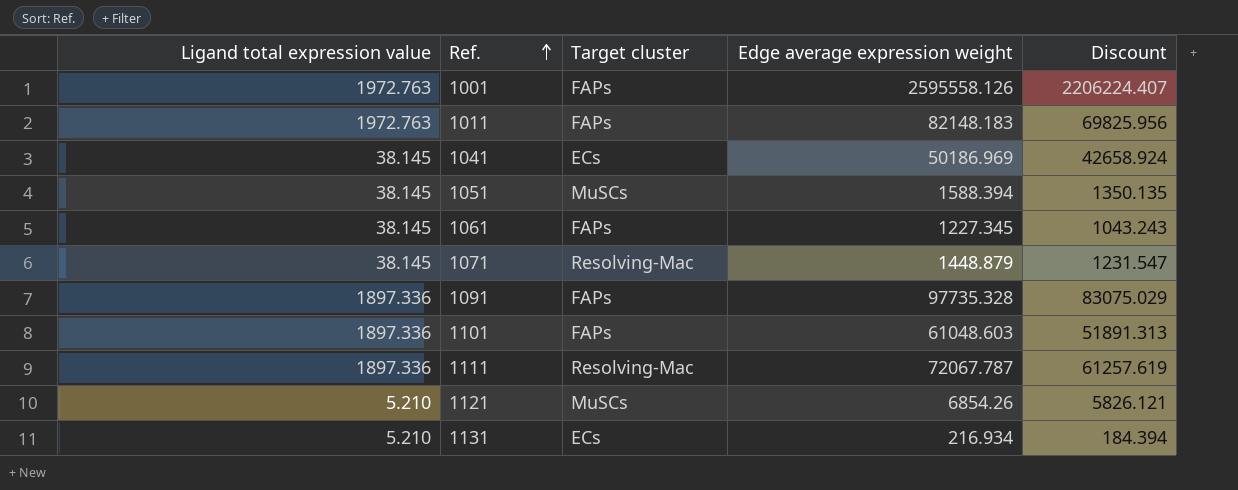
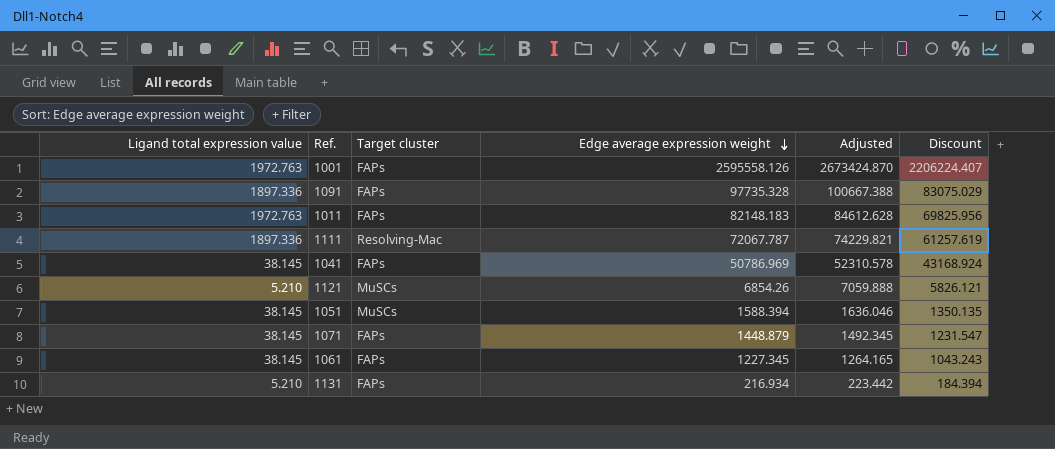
row order: Ref. ascending -> Edge average expression weight descending
column Adjusted | formula: none -> [Edge average expression weight] * 1.03
row 1101: 1897.336 | FAPs | 61048.603 | 51891.313 -> none
1041 | Target cluster: ECs -> FAPs
1041 | Edge average expression weight: 50186.969 -> 50786.969
1041 | Discount: 42658.924 -> 43168.924
1071 | Target cluster: Resolving-Mac -> FAPs
1131 | Target cluster: ECs -> FAPs

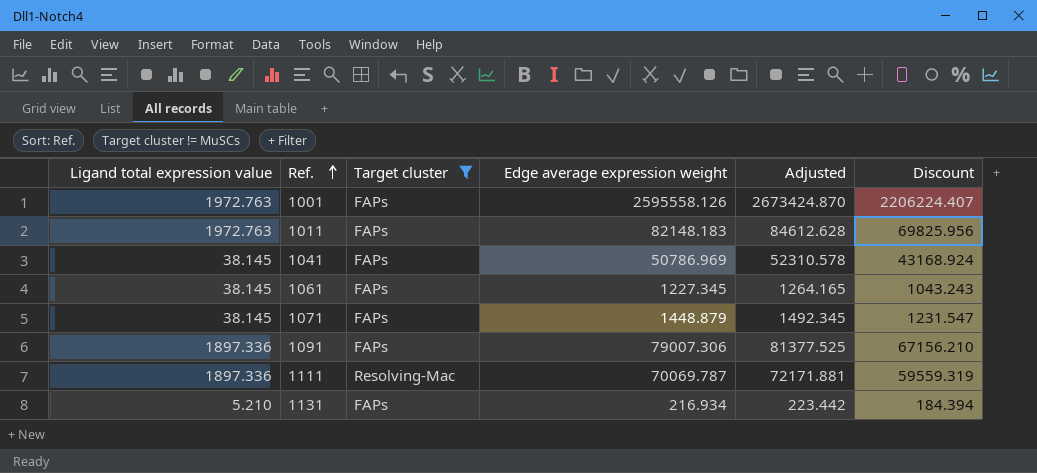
filter: none -> Target cluster != MuSCs
row order: Edge average expression weight descending -> Ref. ascending
1091 | Edge average expression weight: 97735.328 -> 79007.306
1091 | Adjusted: 100667.388 -> 81377.525
1091 | Discount: 83075.029 -> 67156.210
1111 | Edge average expression weight: 72067.787 -> 70069.787
1111 | Adjusted: 74229.821 -> 72171.881
1111 | Discount: 61257.619 -> 59559.319

